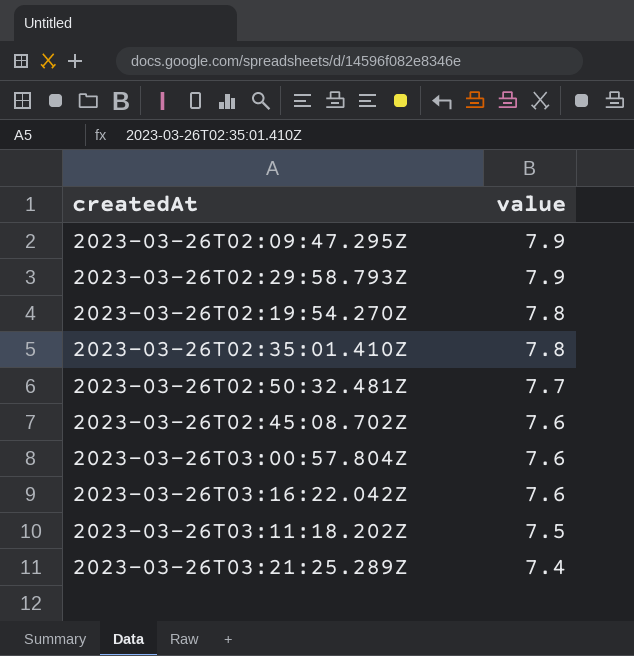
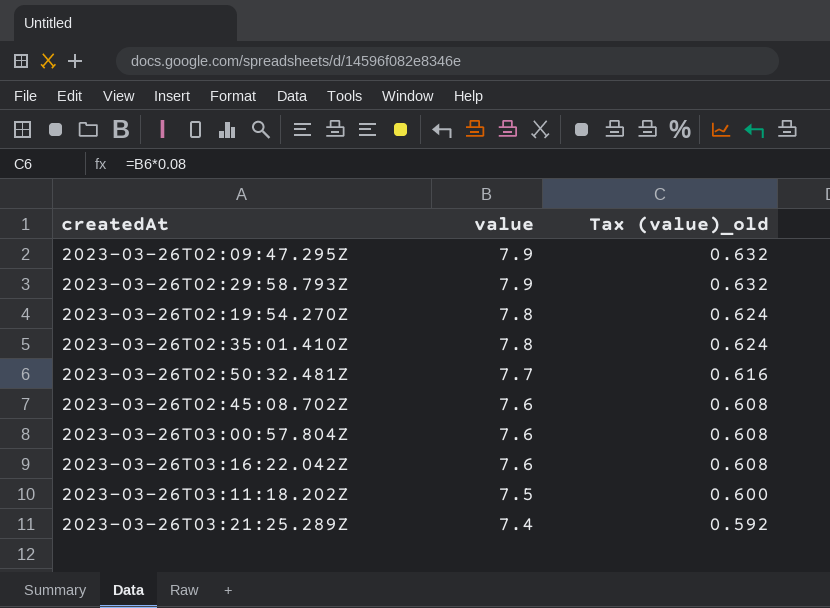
column Tax (value)_old | formula: none -> [value] * 0.08

